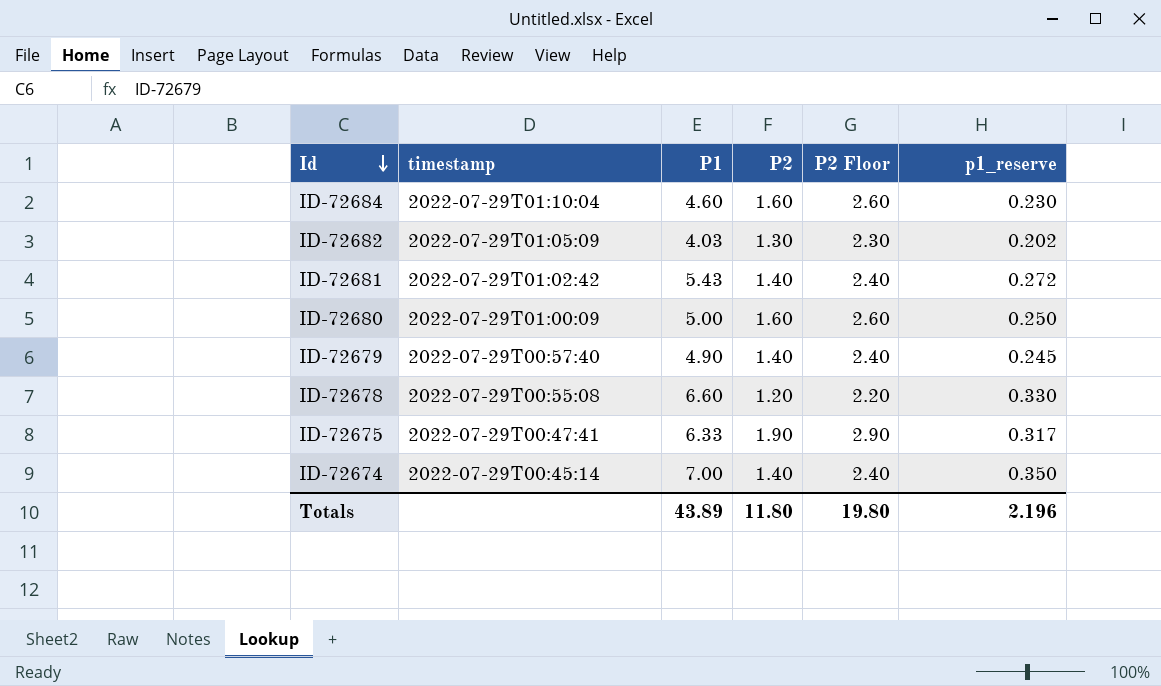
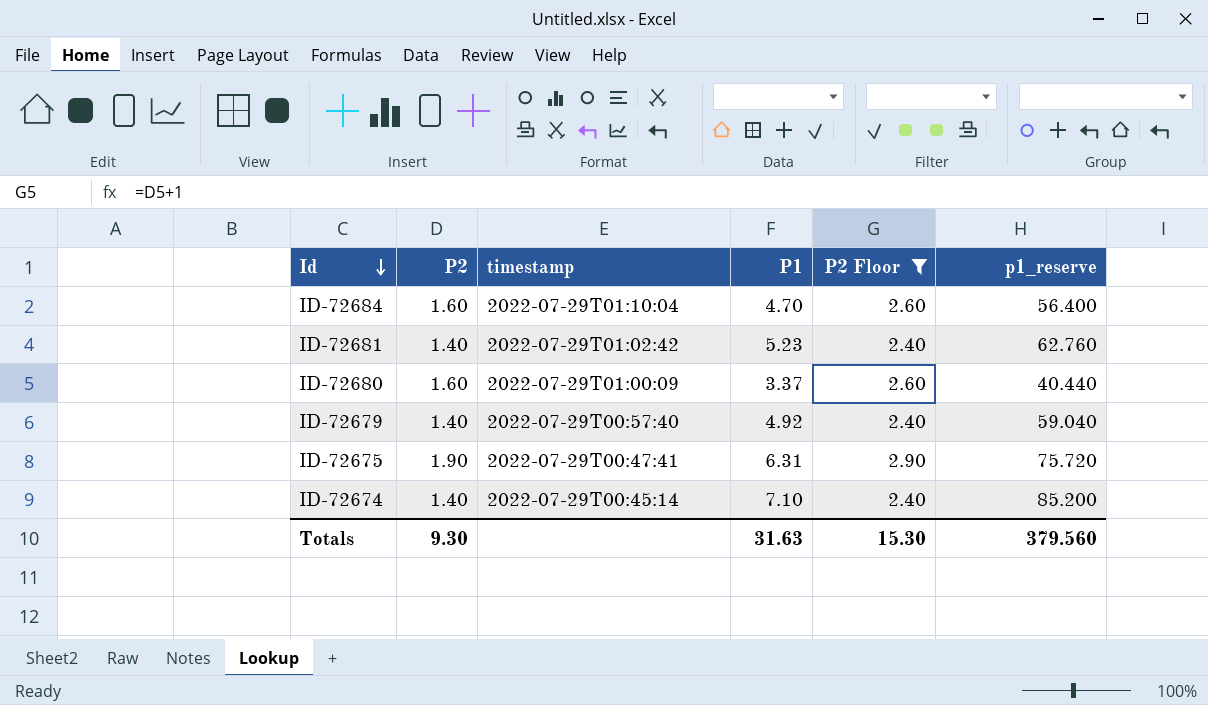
filter: none -> P2 Floor >= 2.40
column P2 | position: 4 -> 2
column p1_reserve | formula: [P1] * 0.05 -> [P1] * 12
ID-72684 | P1: 4.60 -> 4.70
ID-72681 | P1: 5.43 -> 5.23
ID-72680 | P1: 5.00 -> 3.37
ID-72679 | P1: 4.90 -> 4.92
ID-72675 | P1: 6.33 -> 6.31
ID-72674 | P1: 7.00 -> 7.10
Totals | P2: 11.80 -> 9.30
Totals | P1: 43.89 -> 31.63
Totals | P2 Floor: 19.80 -> 15.30
Totals | p1_reserve: 2.196 -> 379.560

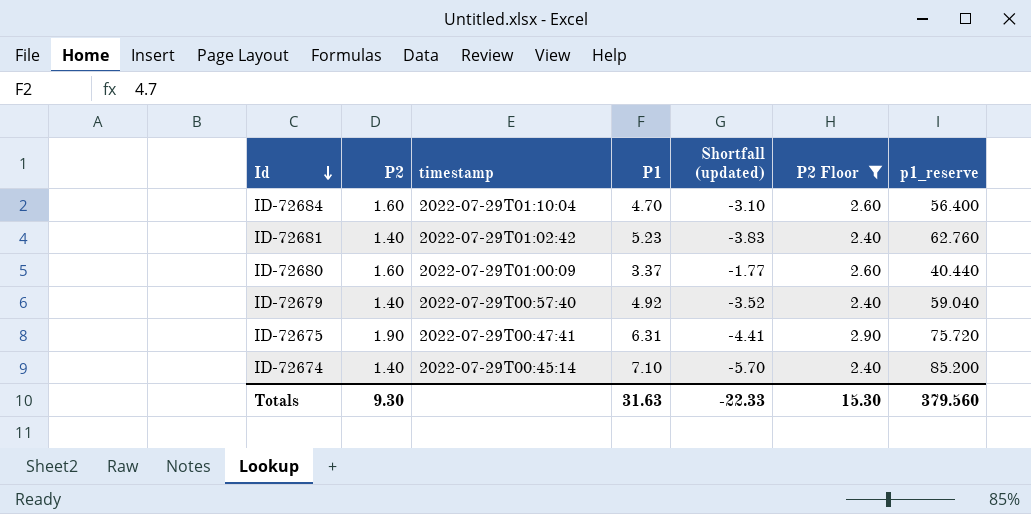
column Shortfall (updated) | formula: none -> [P2] - [P1]

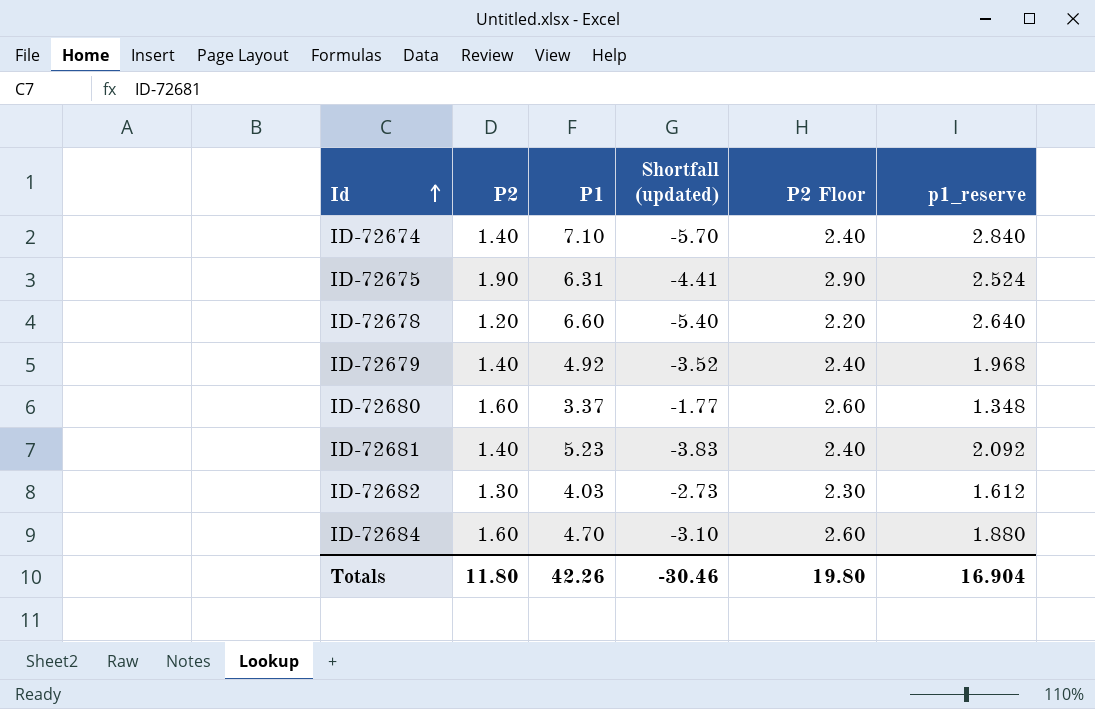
filter: P2 Floor >= 2.40 -> none
row order: Id descending -> Id ascending
column timestamp | position: 3 -> none
column p1_reserve | formula: [P1] * 12 -> [P1] * 0.4
Totals | P2: 9.30 -> 11.80
Totals | P1: 31.63 -> 42.26
Totals | Shortfall (updated): -22.33 -> -30.46
Totals | P2 Floor: 15.30 -> 19.80
Totals | p1_reserve: 379.560 -> 16.904

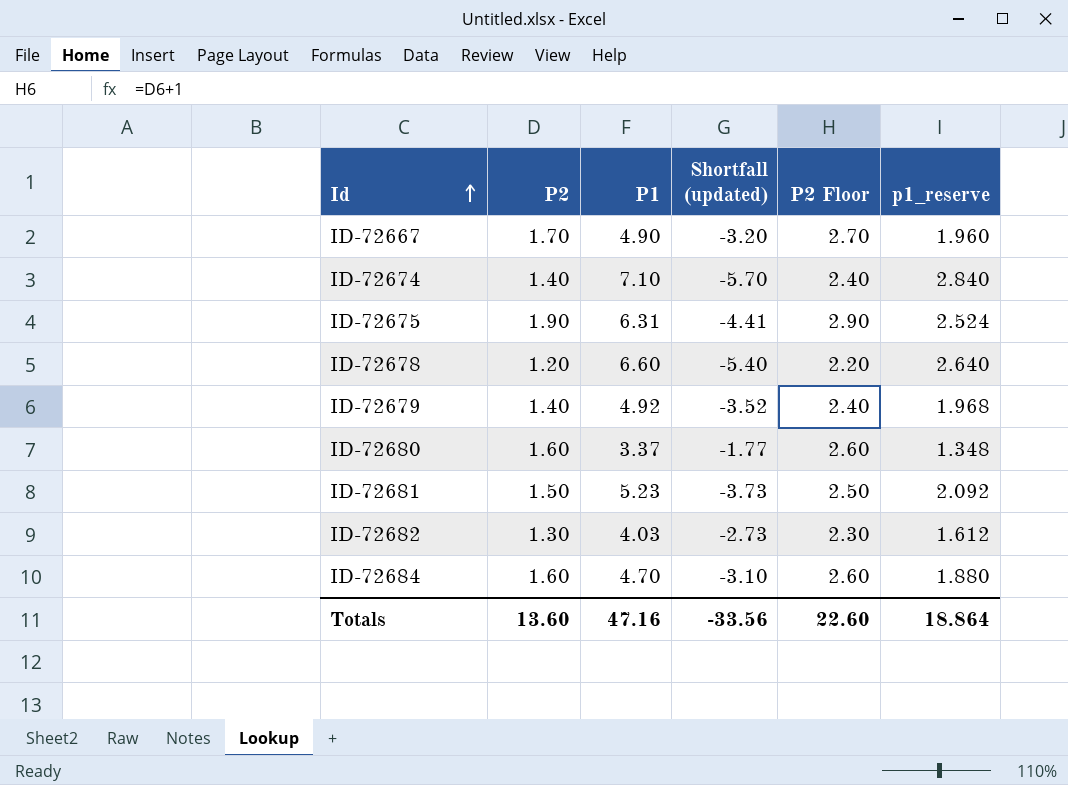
row ID-72667: none -> 1.70 | 4.90 | -3.20 | 2.70 | 1.960
ID-72681 | P2: 1.40 -> 1.50
ID-72681 | Shortfall (updated): -3.83 -> -3.73
ID-72681 | P2 Floor: 2.40 -> 2.50
Totals | P2: 11.80 -> 13.60
Totals | P1: 42.26 -> 47.16
Totals | Shortfall (updated): -30.46 -> -33.56
Totals | P2 Floor: 19.80 -> 22.60
Totals | p1_reserve: 16.904 -> 18.864

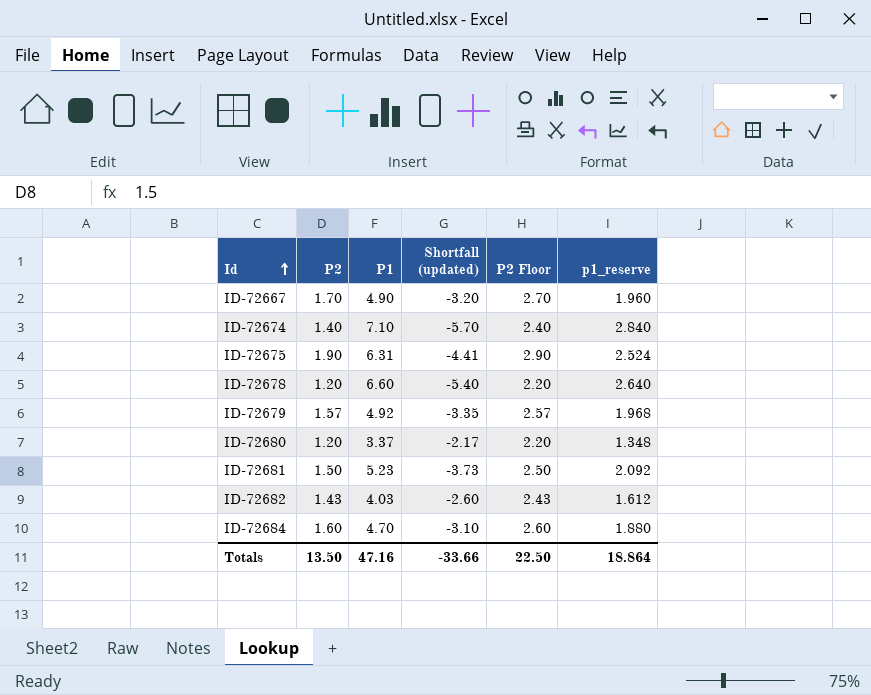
ID-72679 | P2: 1.40 -> 1.57
ID-72679 | Shortfall (updated): -3.52 -> -3.35
ID-72679 | P2 Floor: 2.40 -> 2.57
ID-72680 | P2: 1.60 -> 1.20
ID-72680 | Shortfall (updated): -1.77 -> -2.17
ID-72680 | P2 Floor: 2.60 -> 2.20
ID-72682 | P2: 1.30 -> 1.43
ID-72682 | Shortfall (updated): -2.73 -> -2.60
ID-72682 | P2 Floor: 2.30 -> 2.43
Totals | P2: 13.60 -> 13.50
Totals | Shortfall (updated): -33.56 -> -33.66
Totals | P2 Floor: 22.60 -> 22.50

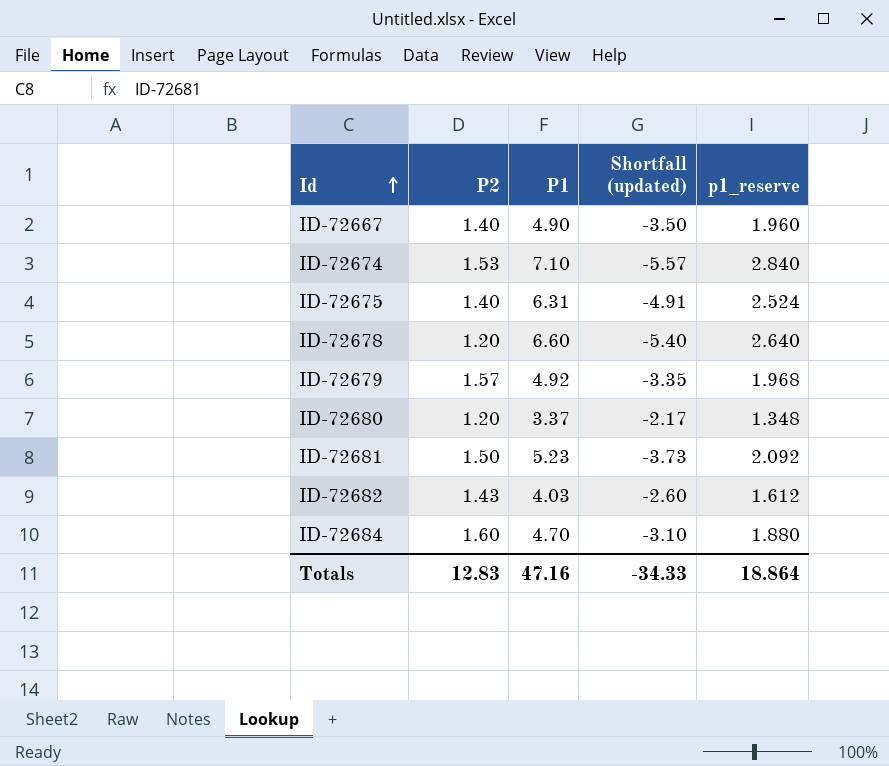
column P2 Floor | formula: [P2] + 1 -> none
ID-72667 | P2: 1.70 -> 1.40
ID-72667 | Shortfall (updated): -3.20 -> -3.50
ID-72674 | P2: 1.40 -> 1.53
ID-72674 | Shortfall (updated): -5.70 -> -5.57
ID-72675 | P2: 1.90 -> 1.40
ID-72675 | Shortfall (updated): -4.41 -> -4.91
Totals | P2: 13.50 -> 12.83
Totals | Shortfall (updated): -33.66 -> -34.33

